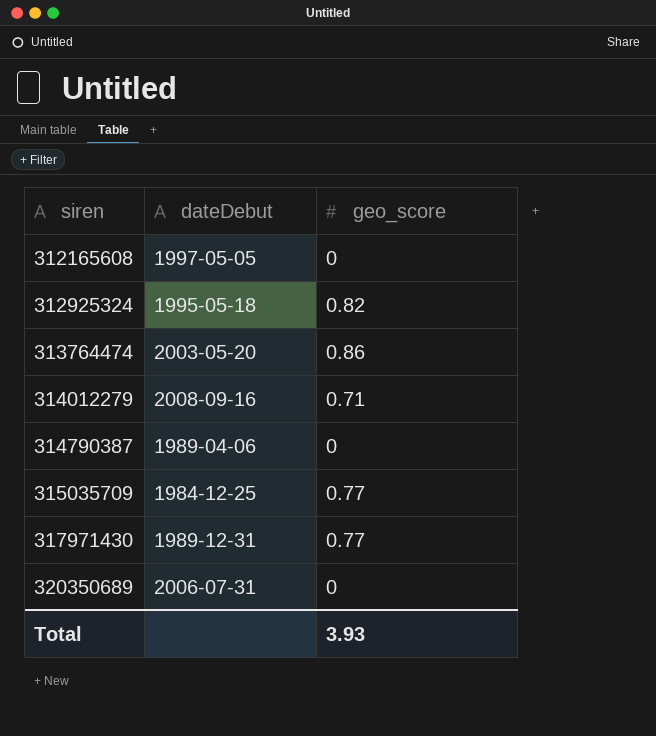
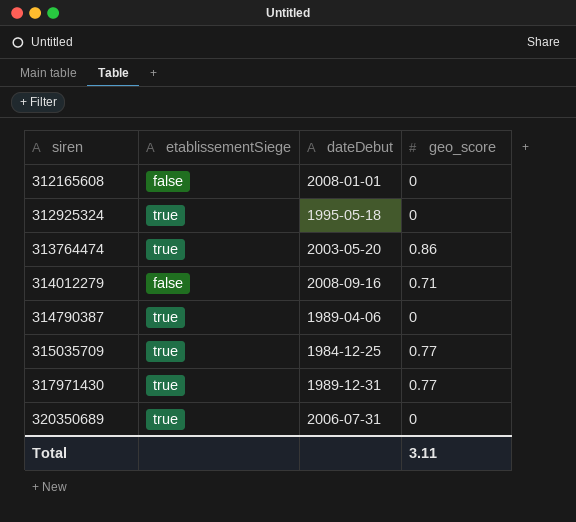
column etablissementSiege | position: none -> 2
312165608 | dateDebut: 1997-05-05 -> 2008-01-01
312925324 | geo_score: 0.82 -> 0
Total | geo_score: 3.93 -> 3.11

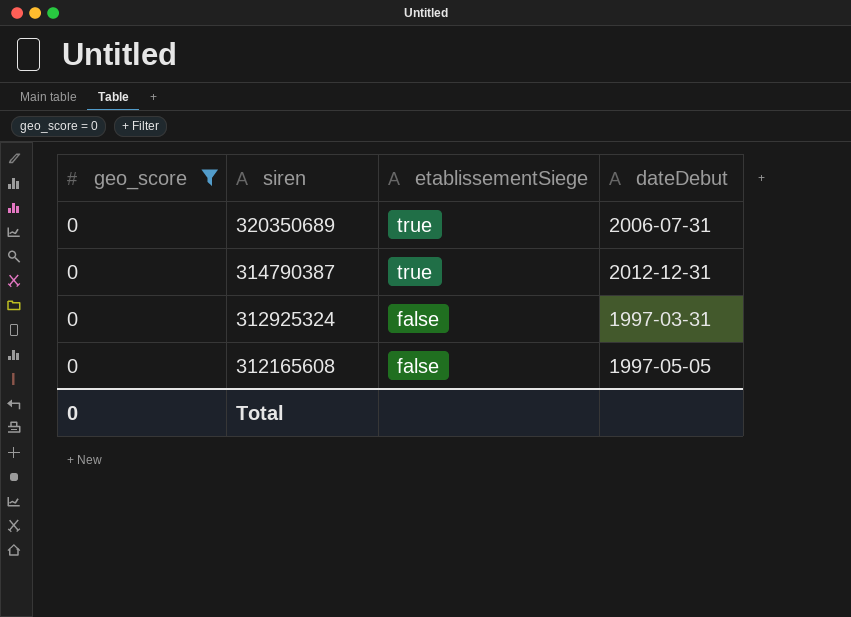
filter: none -> geo_score = 0
row order: siren ascending -> siren descending
column geo_score | position: 4 -> 1
314790387 | dateDebut: 1989-04-06 -> 2012-12-31
312925324 | etablissementSiege: true -> false
312925324 | dateDebut: 1995-05-18 -> 1997-03-31
312165608 | dateDebut: 2008-01-01 -> 1997-05-05
Total | geo_score: 3.11 -> 0

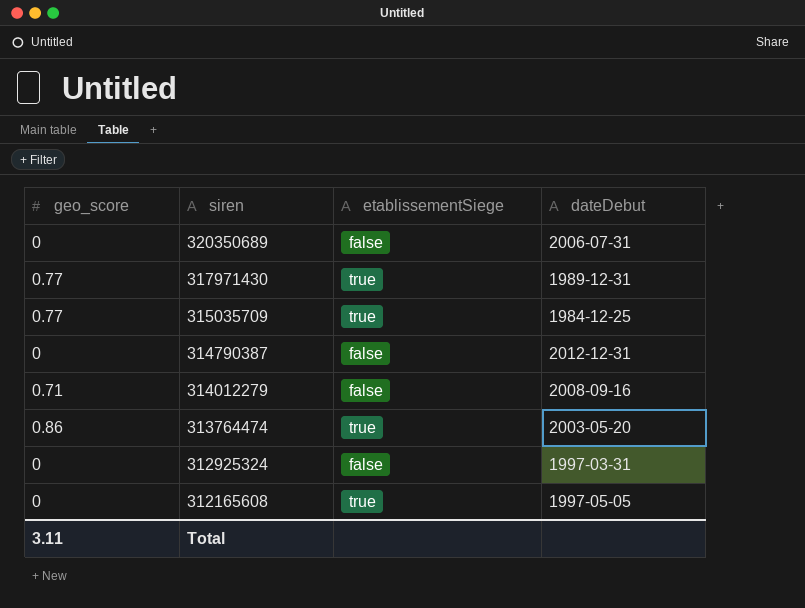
filter: geo_score = 0 -> none
320350689 | etablissementSiege: true -> false
314790387 | etablissementSiege: true -> false
312165608 | etablissementSiege: false -> true
Total | geo_score: 0 -> 3.11

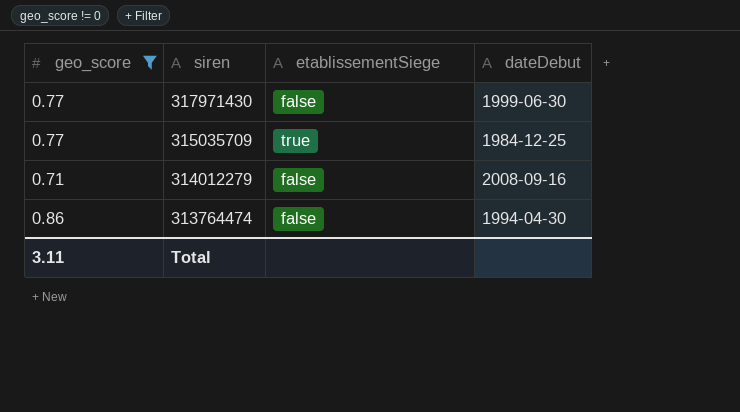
filter: none -> geo_score != 0
317971430 | etablissementSiege: true -> false
317971430 | dateDebut: 1989-12-31 -> 1999-06-30
313764474 | etablissementSiege: true -> false
313764474 | dateDebut: 2003-05-20 -> 1994-04-30

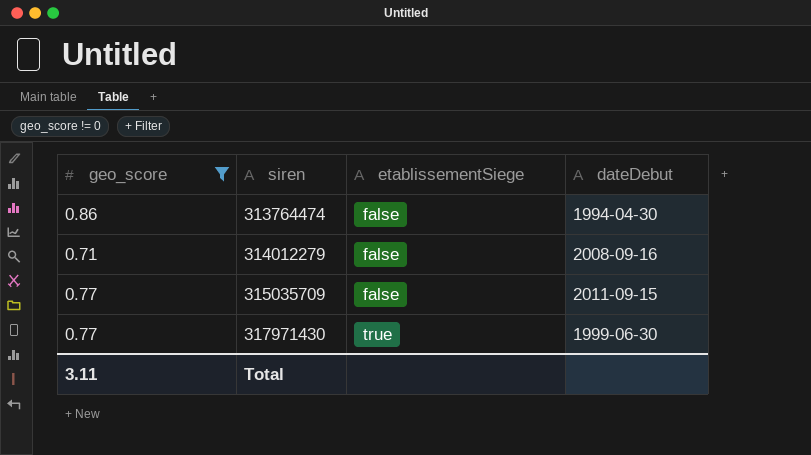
row order: siren descending -> siren ascending
315035709 | etablissementSiege: true -> false
315035709 | dateDebut: 1984-12-25 -> 2011-09-15
317971430 | etablissementSiege: false -> true

